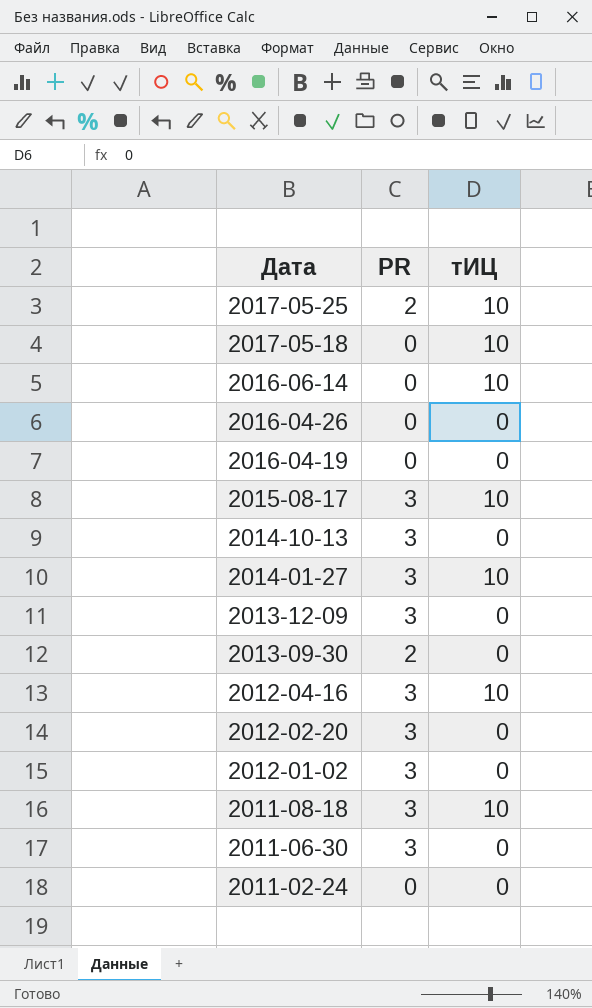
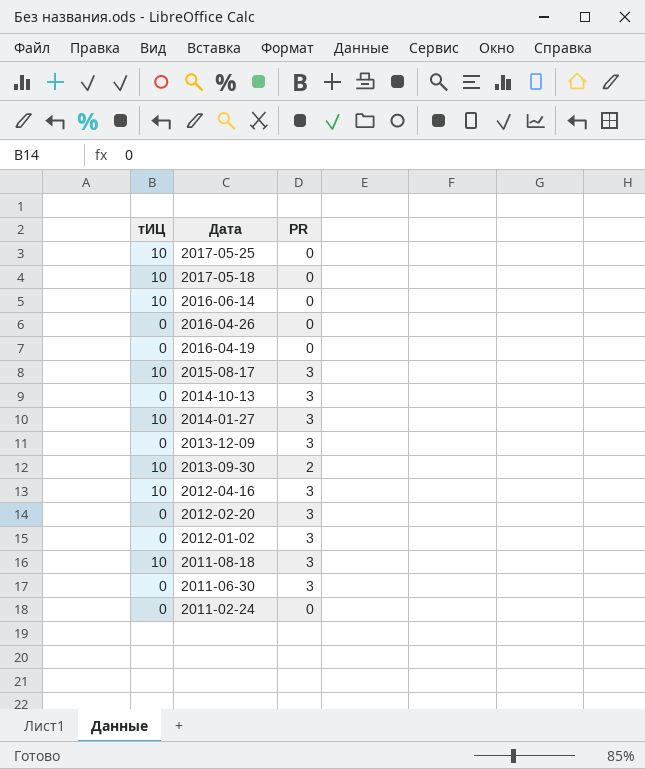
column тИЦ | position: 3 -> 1
2017-05-25 | PR: 2 -> 0
2013-09-30 | тИЦ: 0 -> 10

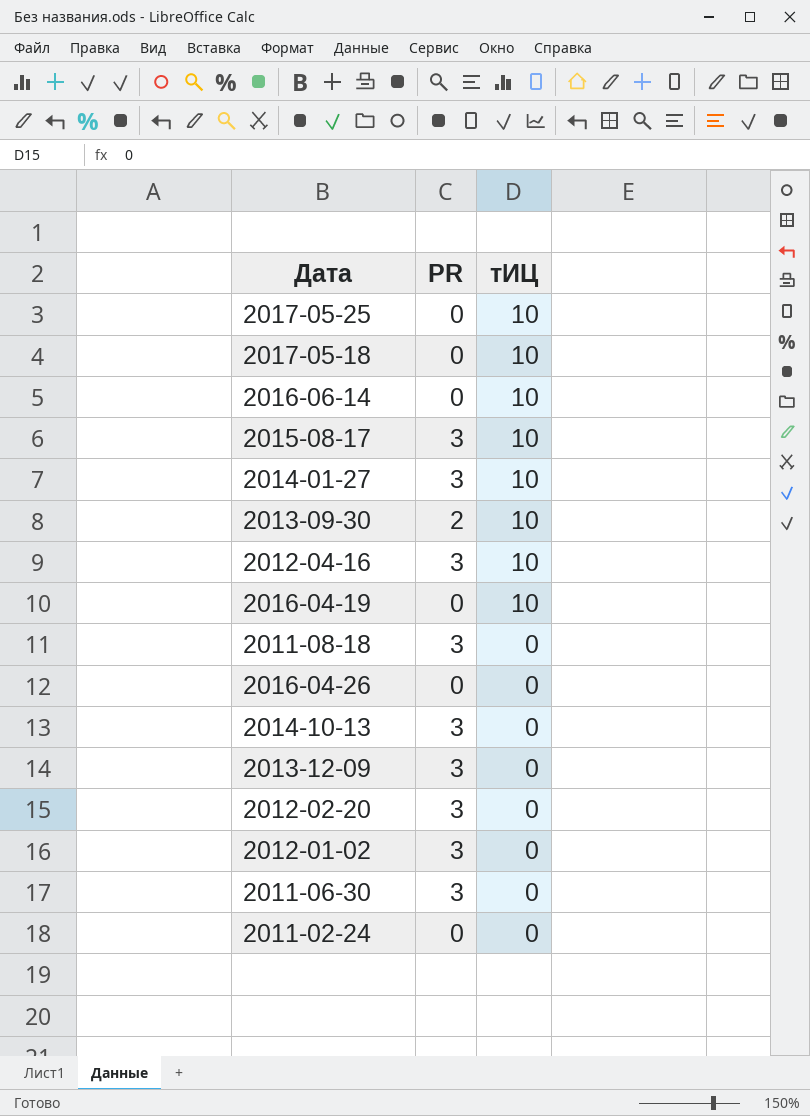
row order: Дата descending -> тИЦ descending
column тИЦ | position: 1 -> 3
2016-04-19 | тИЦ: 0 -> 10
2011-08-18 | тИЦ: 10 -> 0

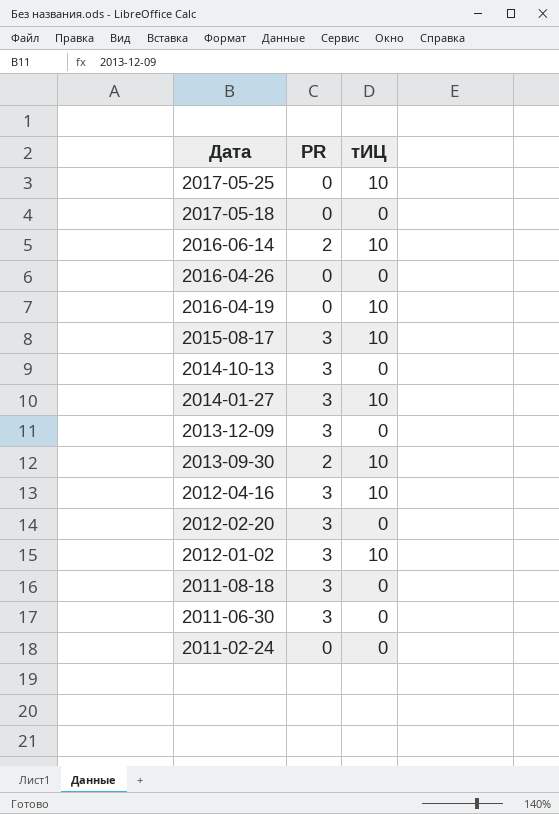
row order: тИЦ descending -> Дата descending
2017-05-18 | тИЦ: 10 -> 0
2016-06-14 | PR: 0 -> 2
2012-01-02 | тИЦ: 0 -> 10

